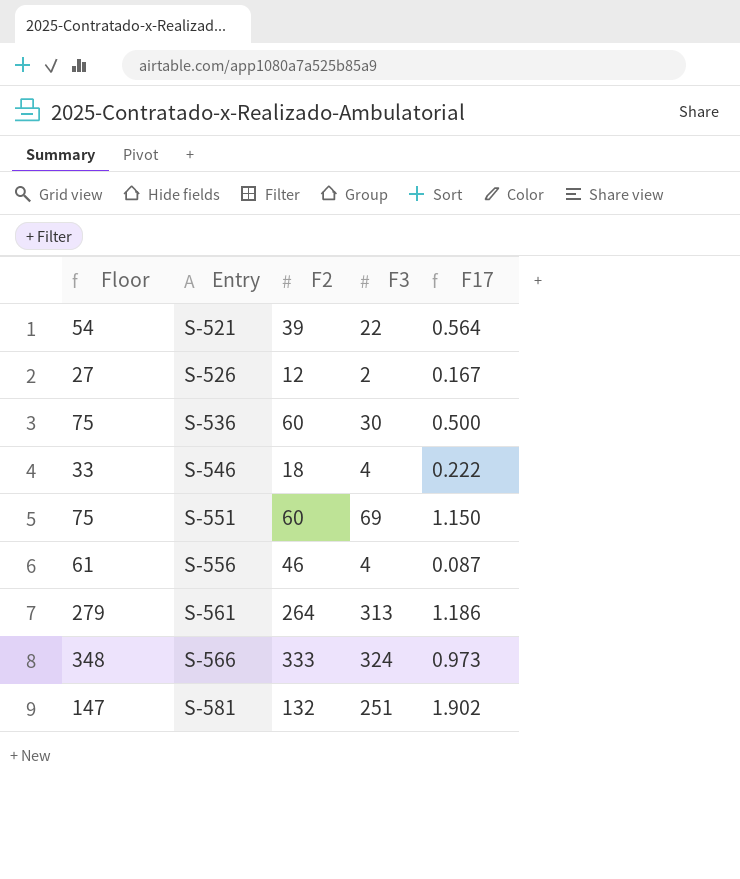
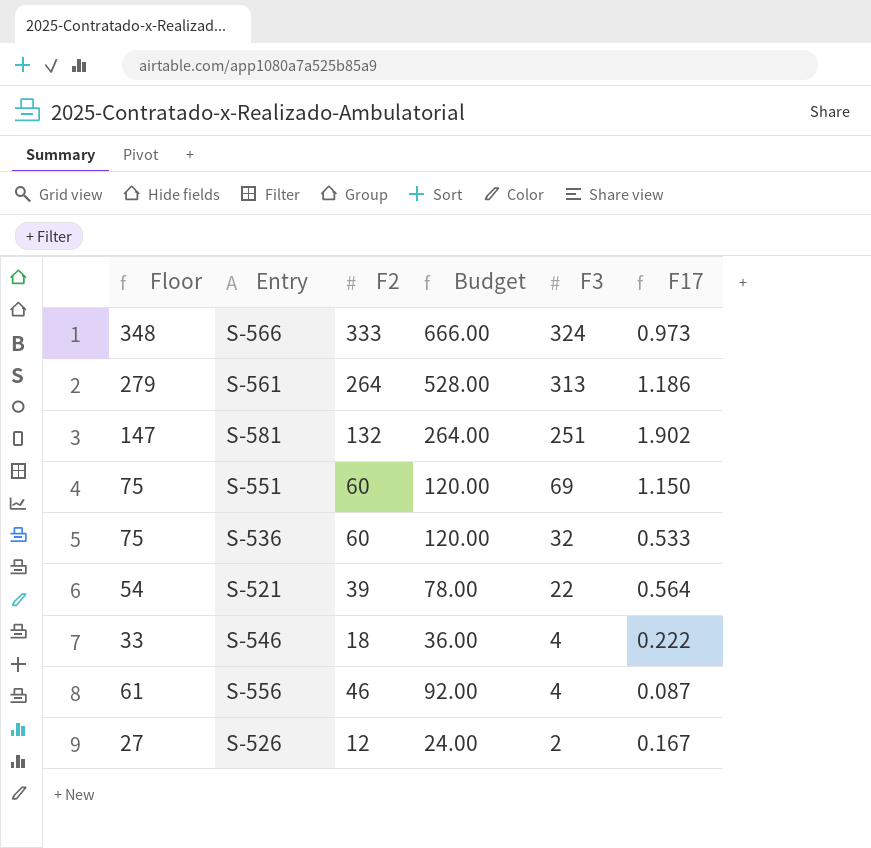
row order: Entry ascending -> F3 descending
column Budget | formula: none -> [F2] * 2
S-536 | F3: 30 -> 32
S-536 | F17: 0.500 -> 0.533

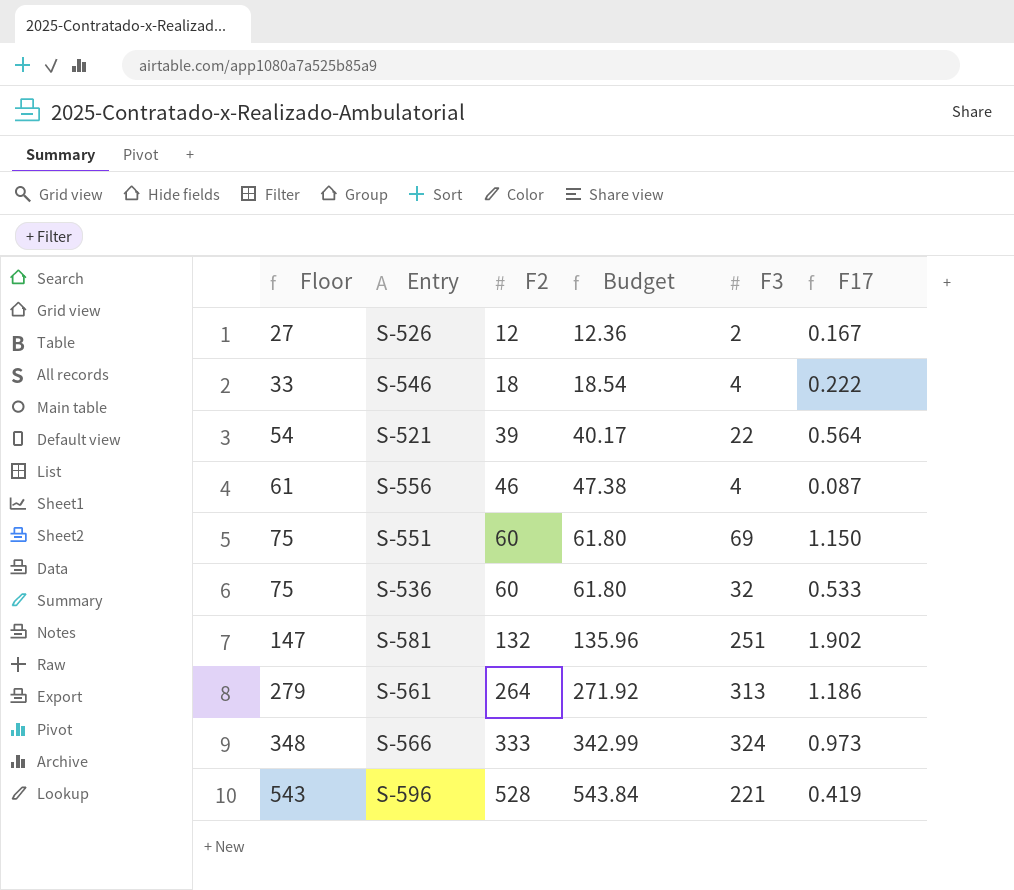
row order: F3 descending -> Floor ascending
column Budget | formula: [F2] * 2 -> [F2] * 1.03
row S-596: none -> 543 | 528 | 543.84 | 221 | 0.419

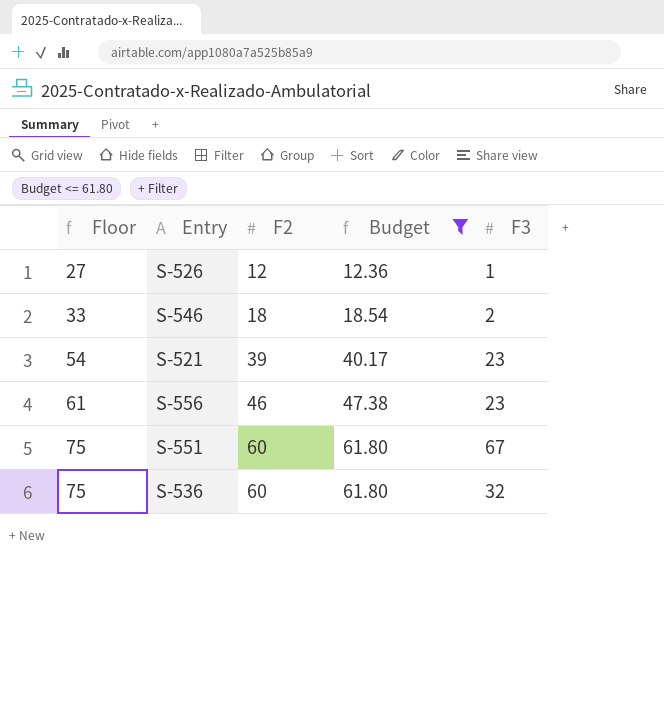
filter: none -> Budget <= 61.80
column F17 | formula: [F3] / [F2] -> none
S-526 | F3: 2 -> 1
S-546 | F3: 4 -> 2
S-521 | F3: 22 -> 23
S-556 | F3: 4 -> 23
S-551 | F3: 69 -> 67

